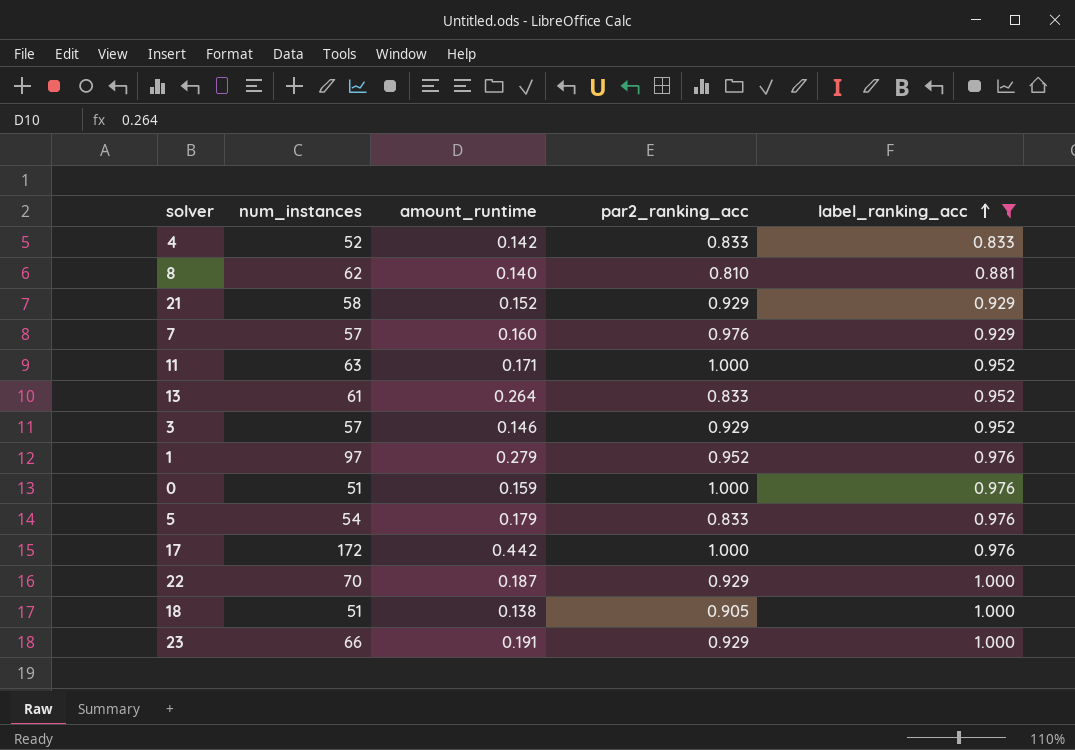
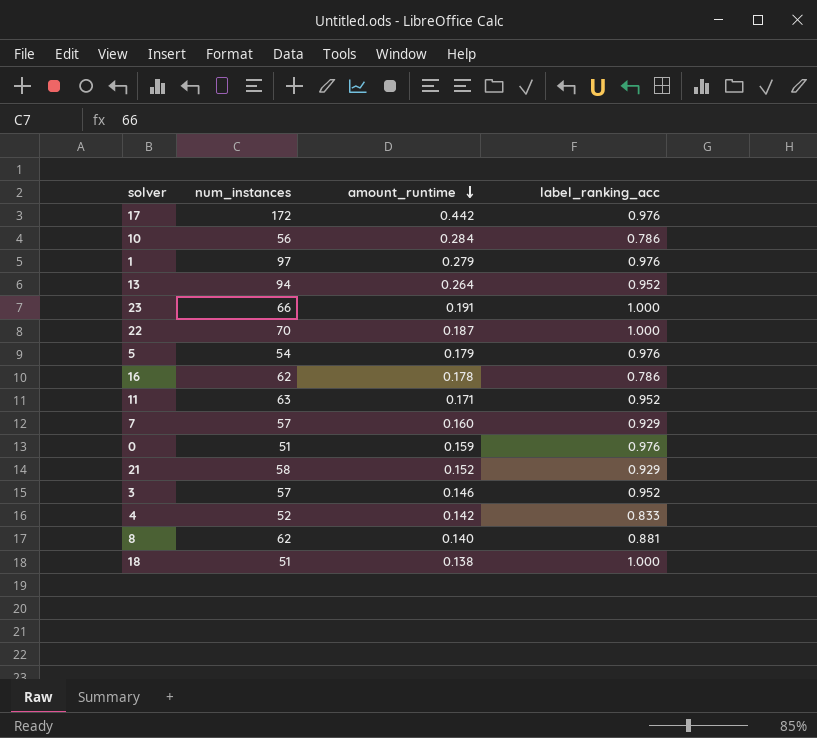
filter: label_ranking_acc != 0.786 -> none
row order: label_ranking_acc ascending -> amount_runtime descending
column par2_ranking_acc | position: 4 -> none
13 | num_instances: 61 -> 94

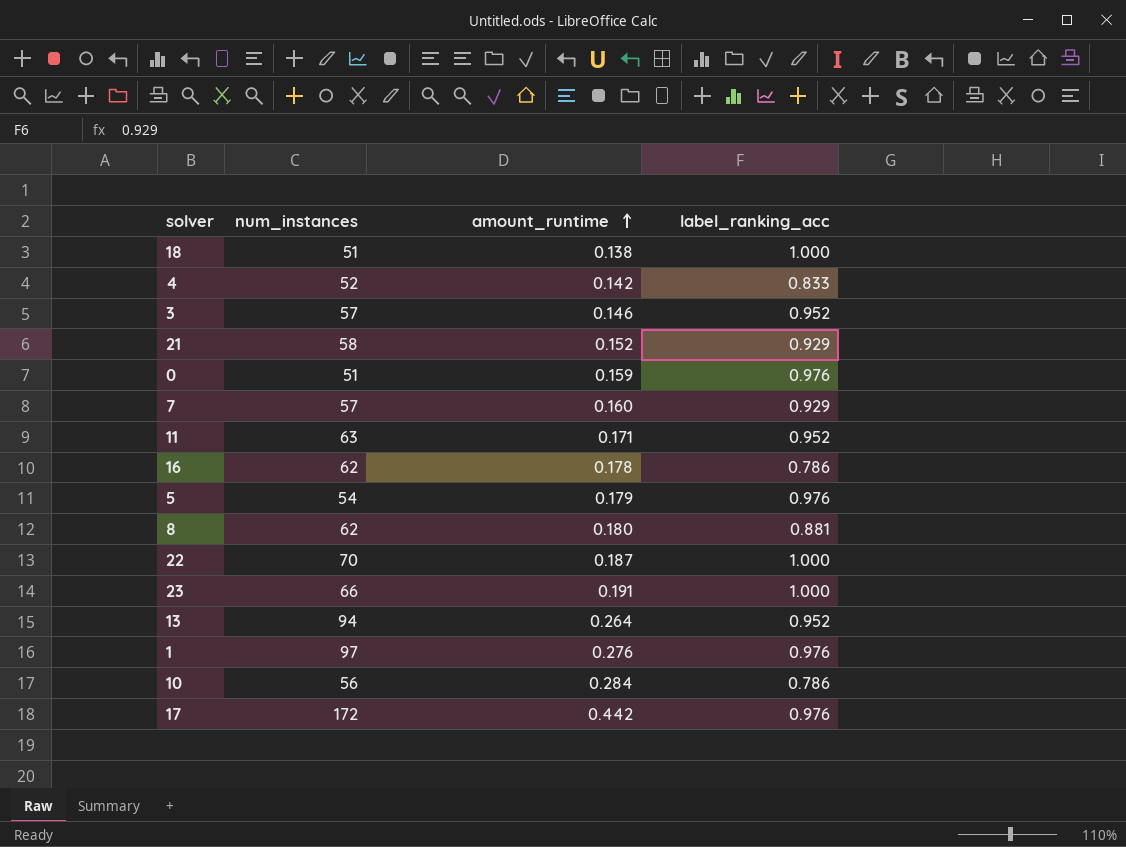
row order: amount_runtime descending -> amount_runtime ascending
8 | amount_runtime: 0.140 -> 0.180
1 | amount_runtime: 0.279 -> 0.276

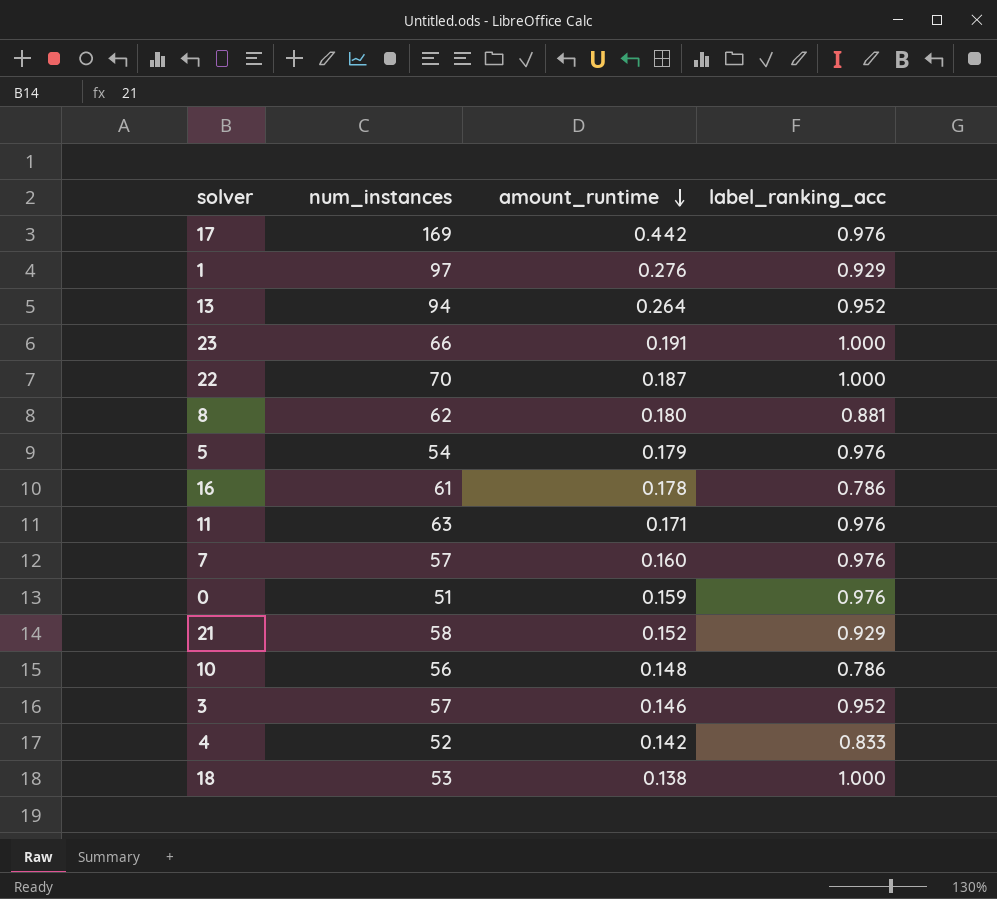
row order: amount_runtime ascending -> amount_runtime descending
17 | num_instances: 172 -> 169
1 | label_ranking_acc: 0.976 -> 0.929
16 | num_instances: 62 -> 61
11 | label_ranking_acc: 0.952 -> 0.976
7 | label_ranking_acc: 0.929 -> 0.976
10 | amount_runtime: 0.284 -> 0.148
18 | num_instances: 51 -> 53

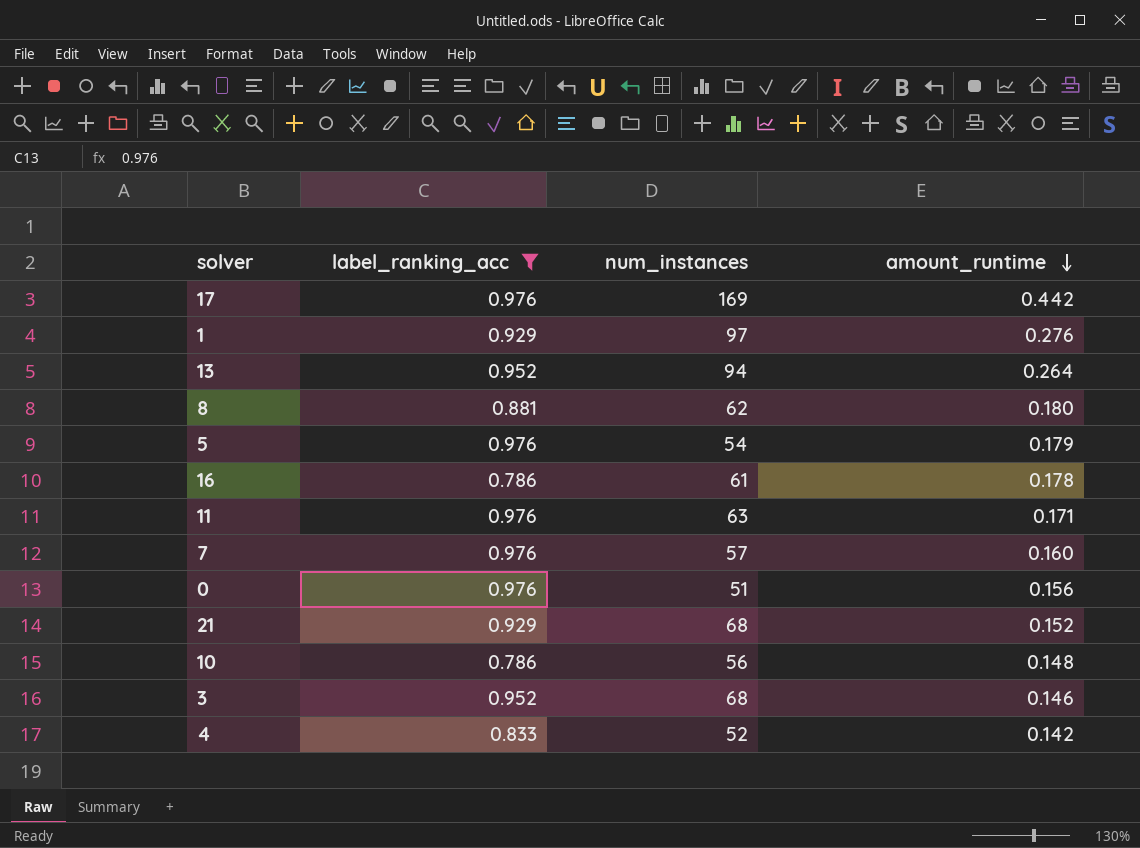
filter: none -> label_ranking_acc != 1.000
column label_ranking_acc | position: 4 -> 2
0 | amount_runtime: 0.159 -> 0.156
21 | num_instances: 58 -> 68
3 | num_instances: 57 -> 68

